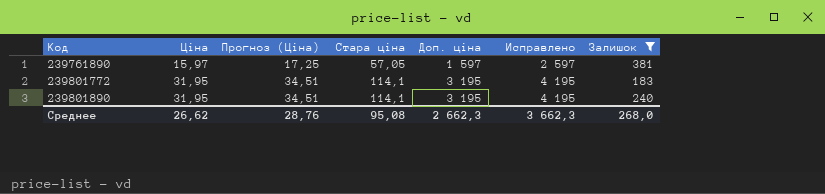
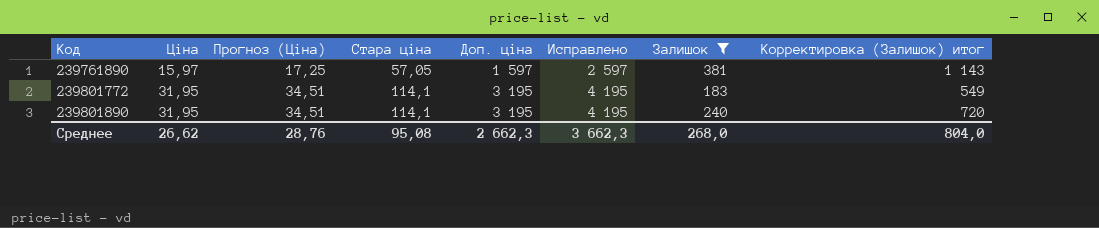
column Корректировка (Залишок) итог | formula: none -> [Залишок] * 3

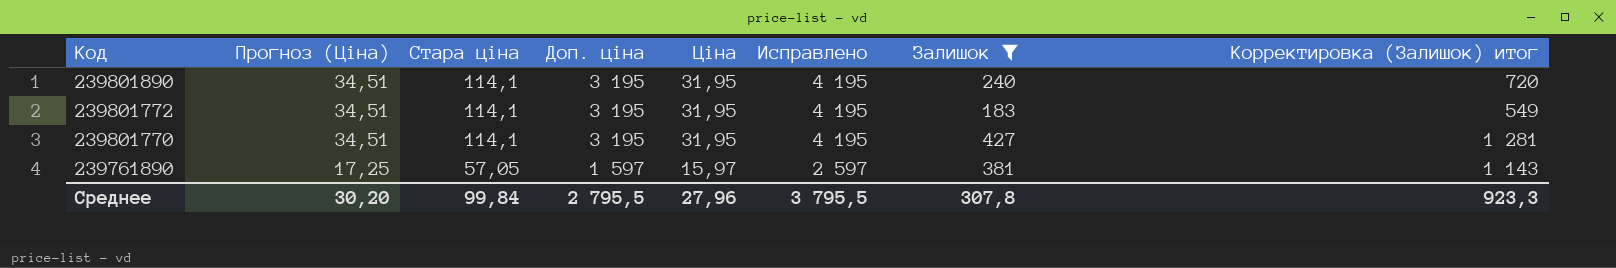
row order: Код ascending -> Код descending
column Ціна | position: 2 -> 5
row 239801770: none -> 34,51 | 114,1 | 3 195 | 31,95 | 4 195 | 427 | 1 281
Среднее | Прогноз (Ціна): 28,76 -> 30,20
Среднее | Стара ціна: 95,08 -> 99,84
Среднее | Доп. ціна: 2 662,3 -> 2 795,5
Среднее | Ціна: 26,62 -> 27,96
Среднее | Исправлено: 3 662,3 -> 3 795,5
Среднее | Залишок: 268,0 -> 307,8
Среднее | Корректировка (Залишок) итог: 804,0 -> 923,3

